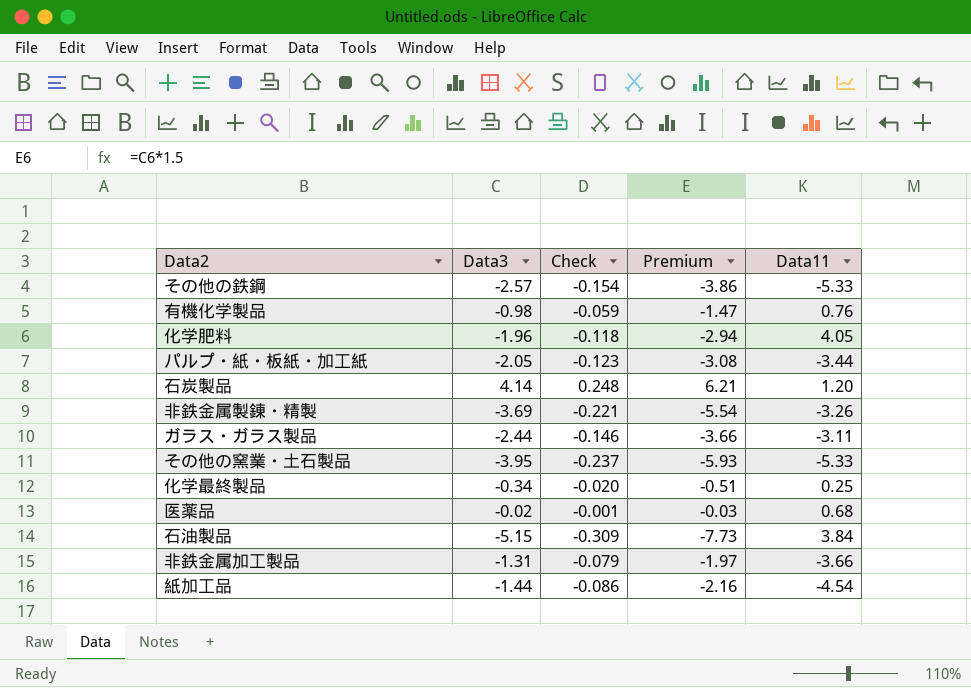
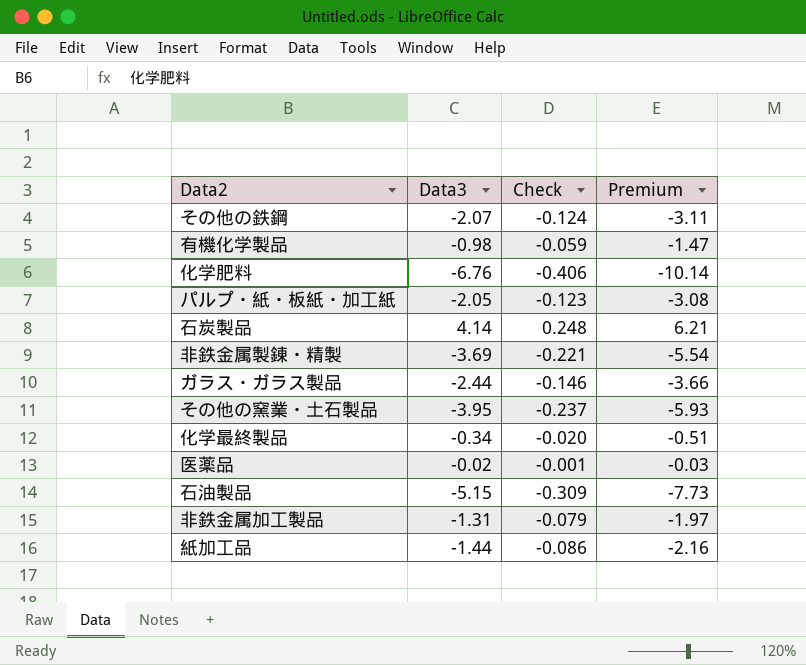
column Data11 | position: 5 -> none
その他の鉄鋼 | Data3: -2.57 -> -2.07
その他の鉄鋼 | Check: -0.154 -> -0.124
その他の鉄鋼 | Premium: -3.86 -> -3.11
化学肥料 | Data3: -1.96 -> -6.76
化学肥料 | Check: -0.118 -> -0.406
化学肥料 | Premium: -2.94 -> -10.14

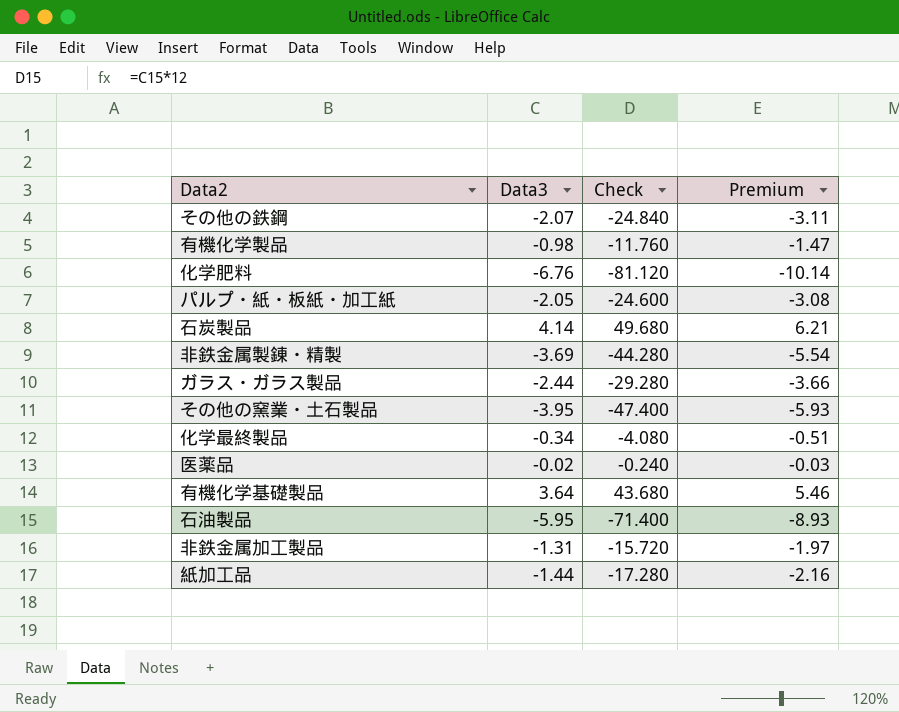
column Check | formula: [Data3] * 0.06 -> [Data3] * 12
row 有機化学基礎製品: none -> 3.64 | 43.680 | 5.46
石油製品 | Data3: -5.15 -> -5.95
石油製品 | Premium: -7.73 -> -8.93

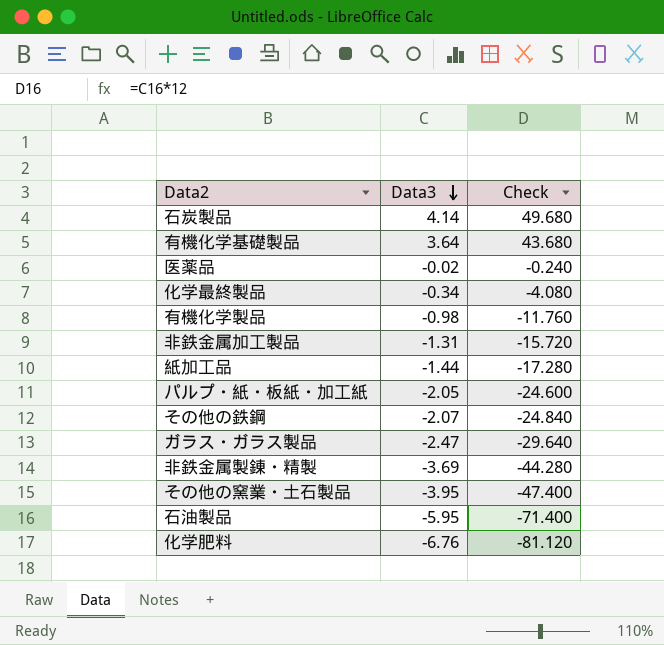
row order: none -> Data3 descending
column Premium | formula: [Data3] * 1.5 -> none
ガラス・ガラス製品 | Data3: -2.44 -> -2.47
ガラス・ガラス製品 | Check: -29.280 -> -29.640

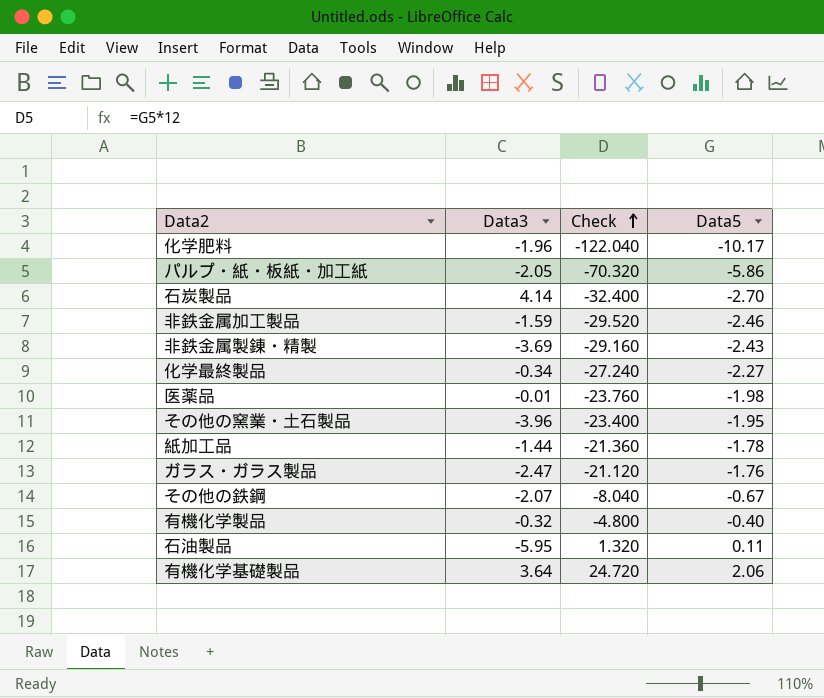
row order: Data3 descending -> Check ascending
column Check | formula: [Data3] * 12 -> [Data5] * 12
column Data5 | position: none -> 4
化学肥料 | Data3: -6.76 -> -1.96
非鉄金属加工製品 | Data3: -1.31 -> -1.59
医薬品 | Data3: -0.02 -> -0.01
その他の窯業・土石製品 | Data3: -3.95 -> -3.96
有機化学製品 | Data3: -0.98 -> -0.32

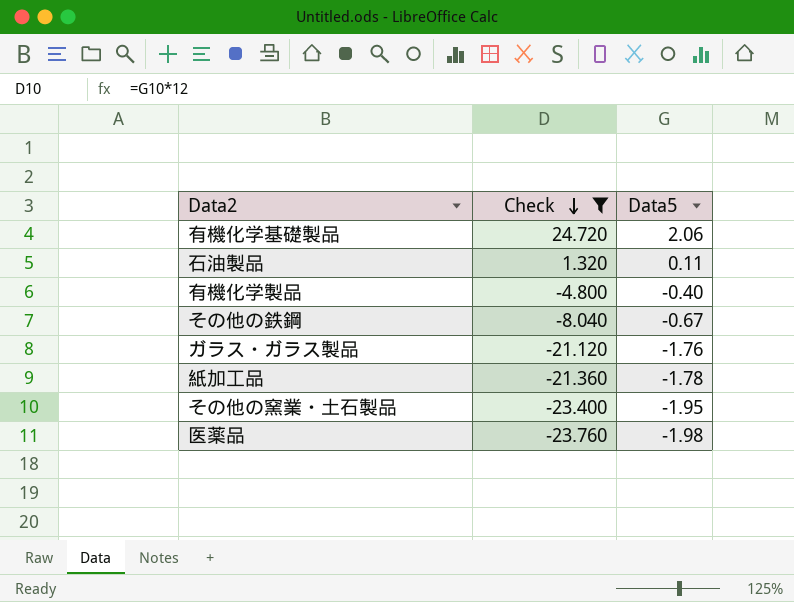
filter: none -> Check >= -23.760
row order: Check ascending -> Check descending
column Data3 | position: 2 -> none

